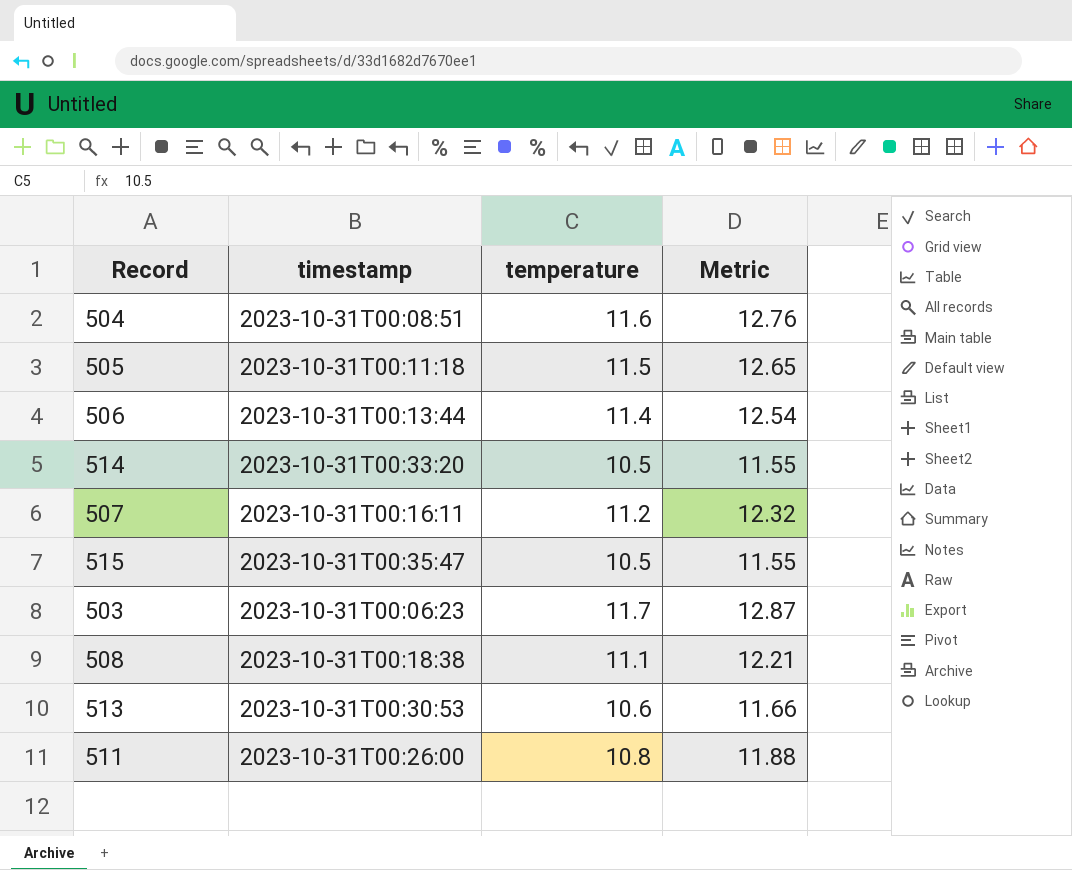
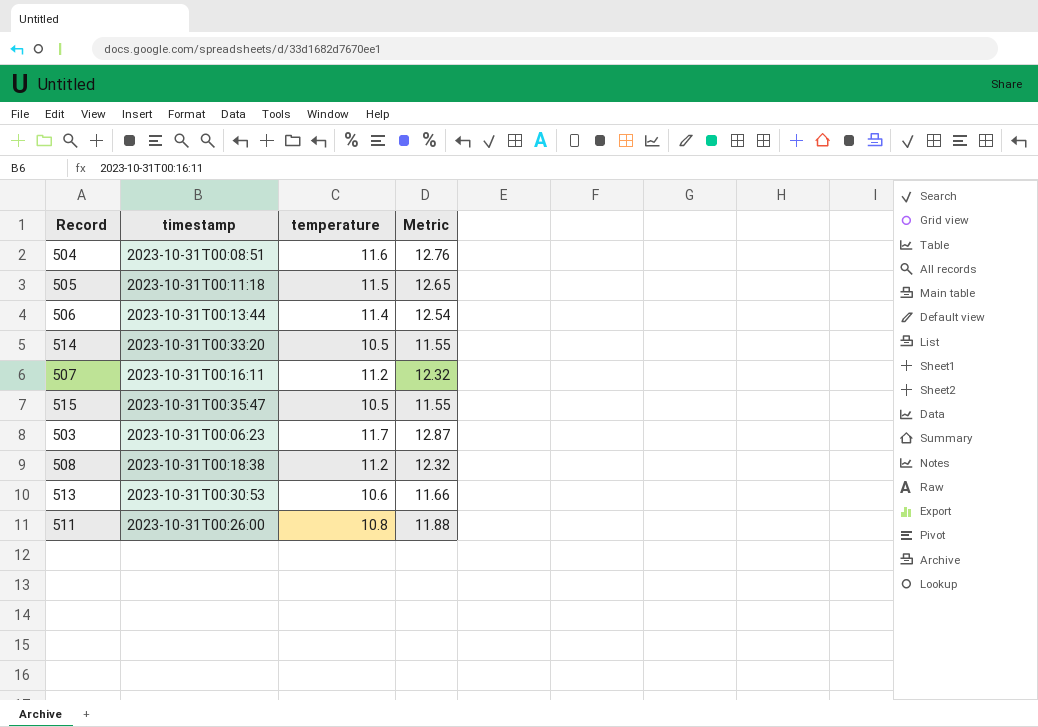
508 | temperature: 11.1 -> 11.2
508 | Metric: 12.21 -> 12.32

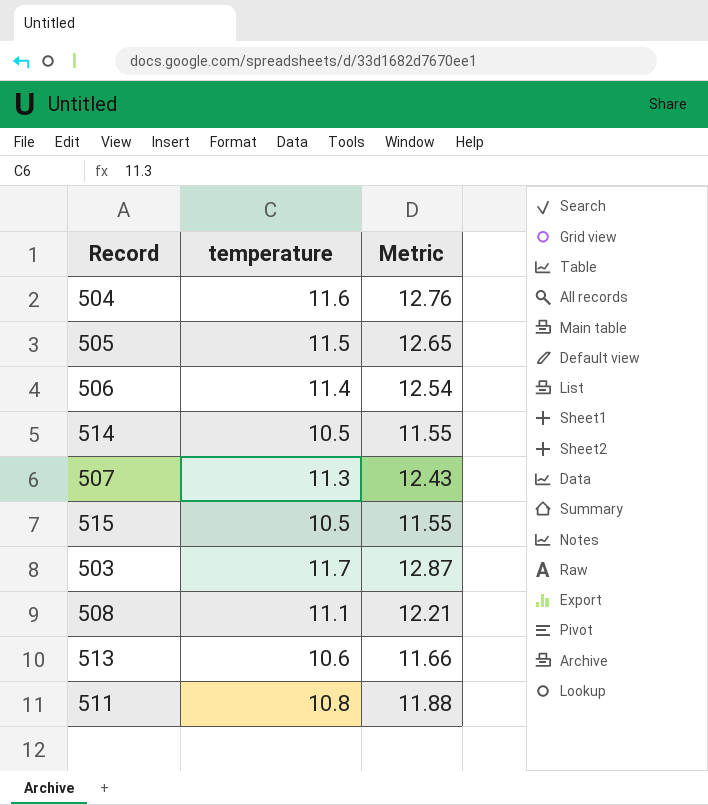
column timestamp | position: 2 -> none
507 | temperature: 11.2 -> 11.3
507 | Metric: 12.32 -> 12.43
508 | temperature: 11.2 -> 11.1
508 | Metric: 12.32 -> 12.21

